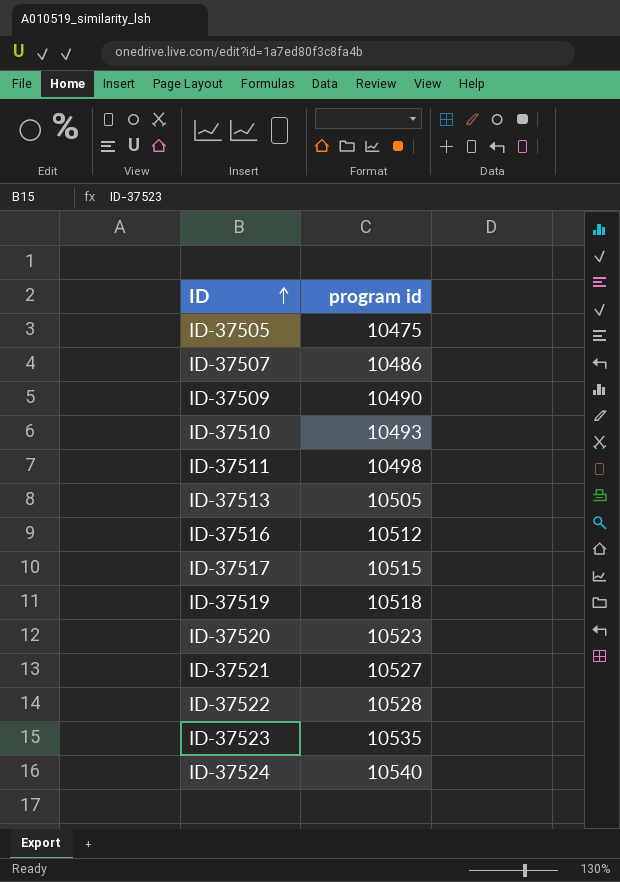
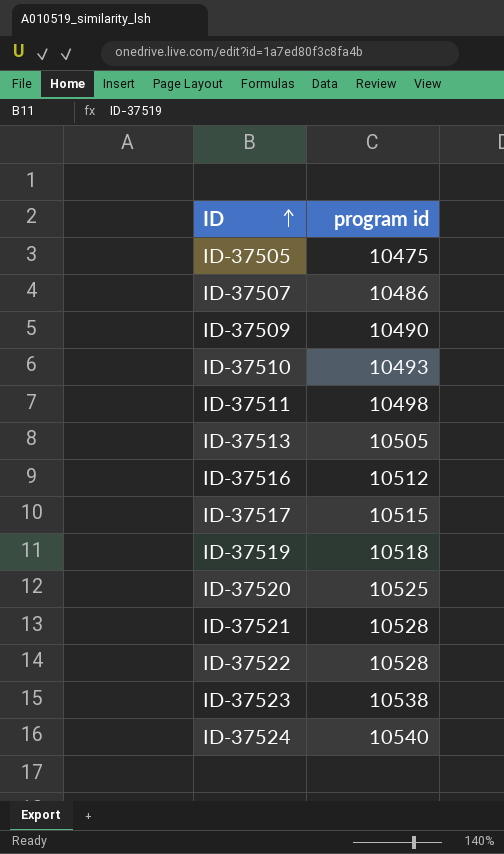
ID-37520 | program id: 10523 -> 10525
ID-37521 | program id: 10527 -> 10528
ID-37523 | program id: 10535 -> 10538

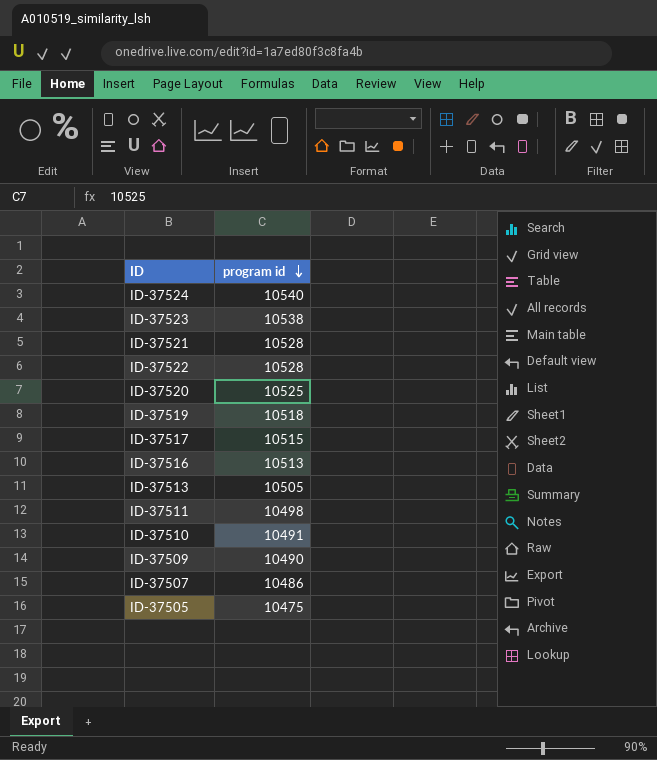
row order: ID ascending -> program id descending
ID-37516 | program id: 10512 -> 10513
ID-37510 | program id: 10493 -> 10491

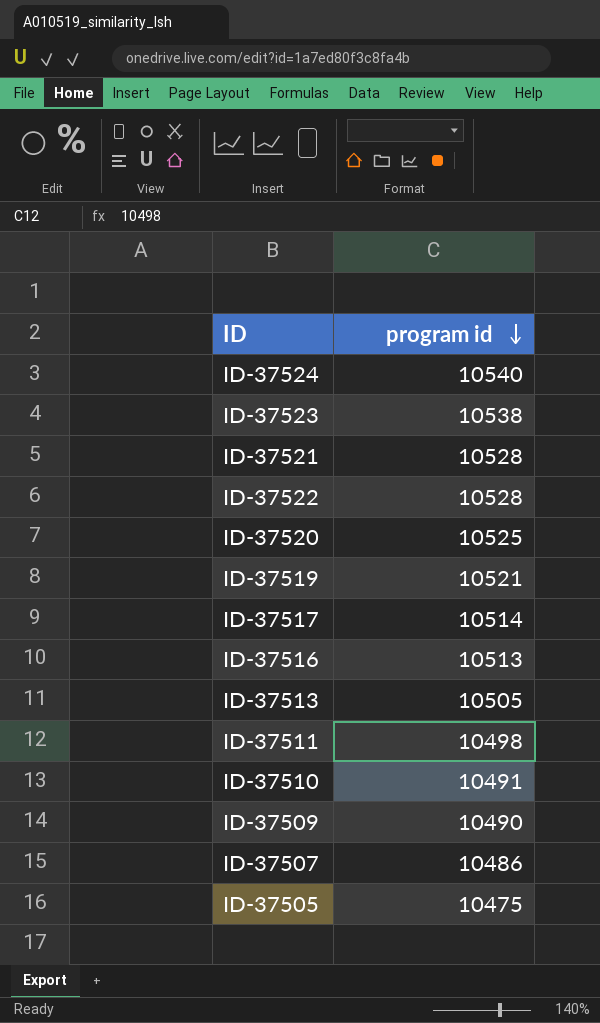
ID-37519 | program id: 10518 -> 10521
ID-37517 | program id: 10515 -> 10514

